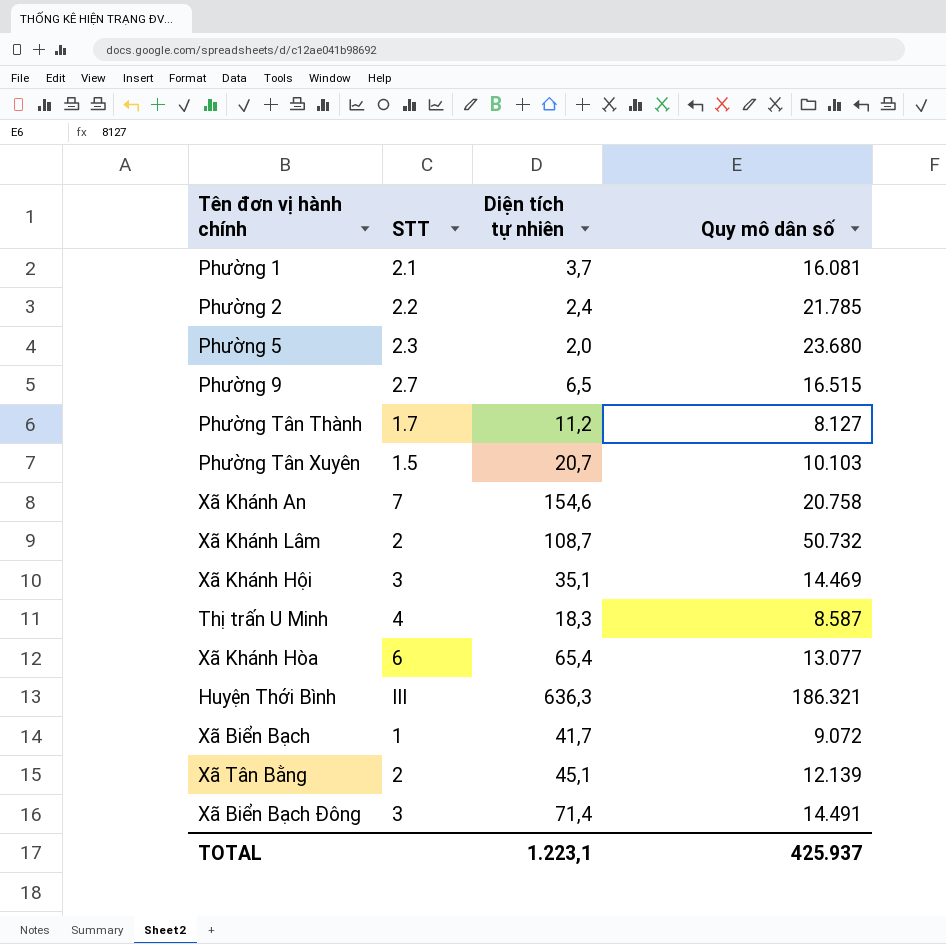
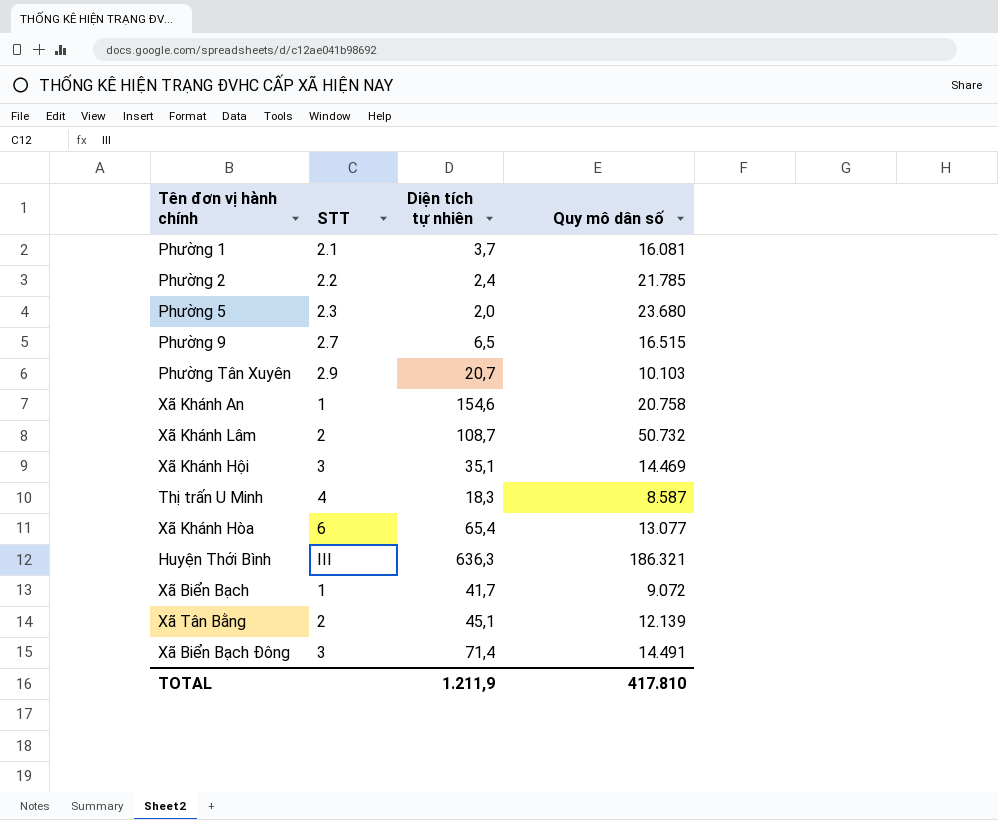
row Phường Tân Thành: 1.7 | 11,2 | 8.127 -> none
Phường Tân Xuyên | STT: 1.5 -> 2.9
Xã Khánh An | STT: 7 -> 1
TOTAL | Diện tích tự nhiên: 1.223,1 -> 1.211,9
TOTAL | Quy mô dân số: 425.937 -> 417.810

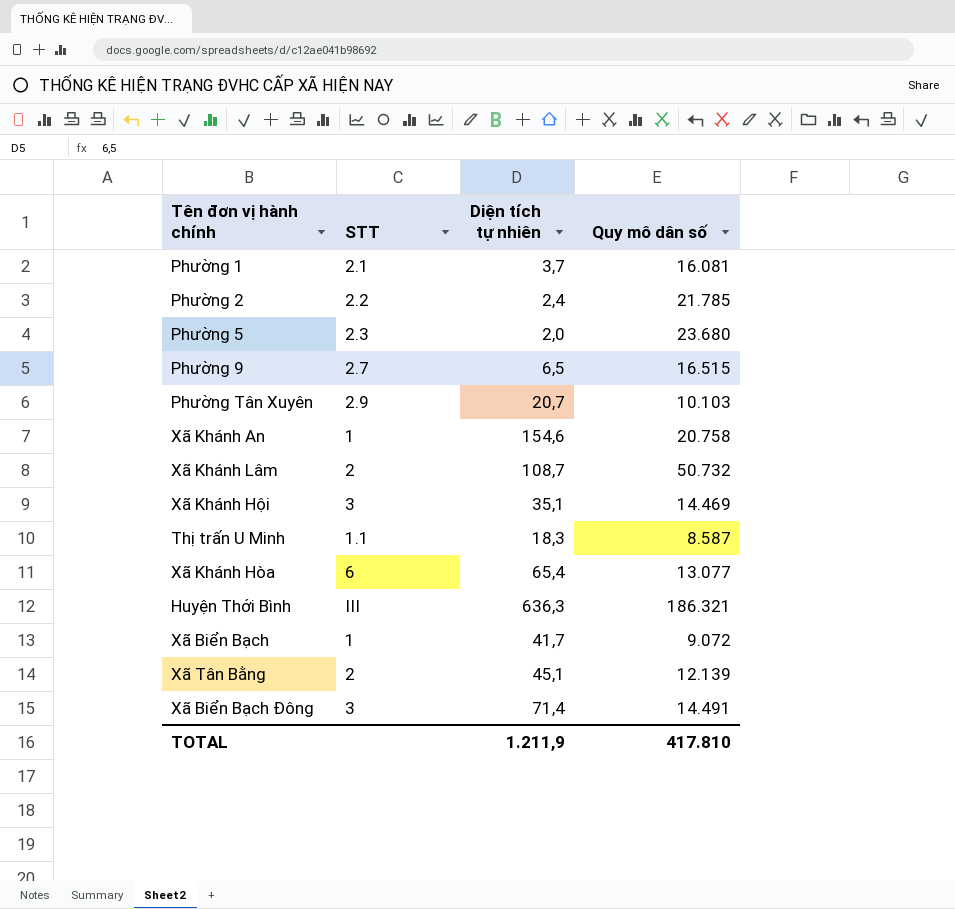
Thị trấn U Minh | STT: 4 -> 1.1

